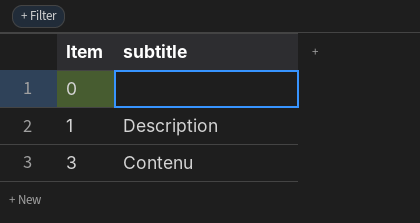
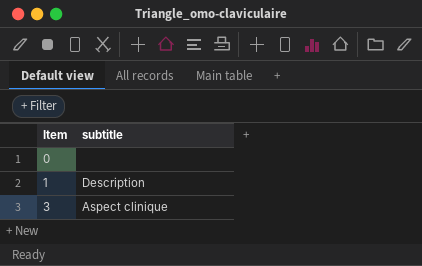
3 | subtitle: Contenu -> Aspect clinique

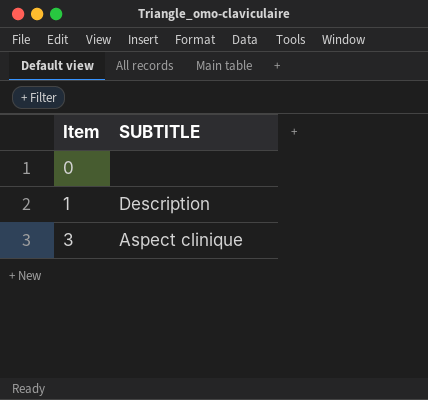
column name: subtitle -> SUBTITLE

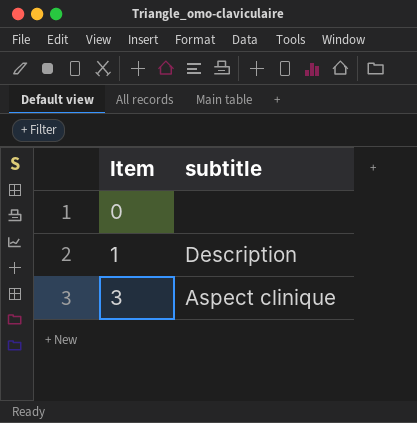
column name: SUBTITLE -> subtitle

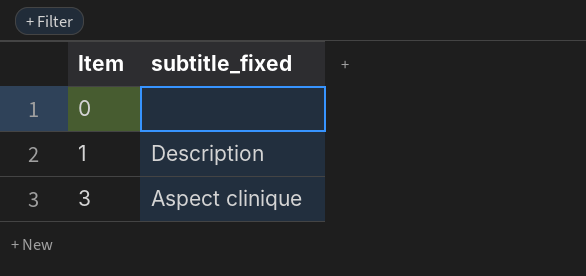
column name: subtitle -> subtitle_fixed

